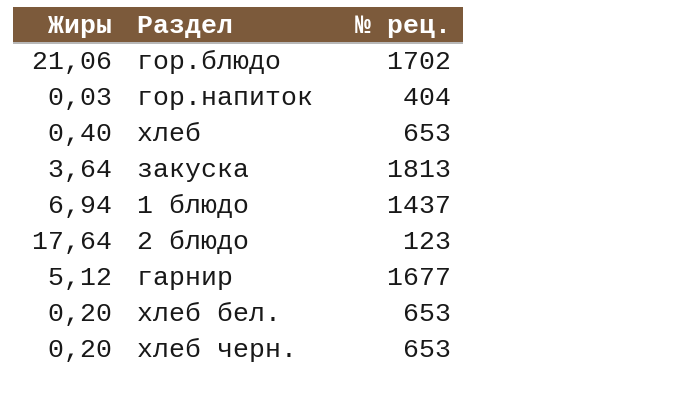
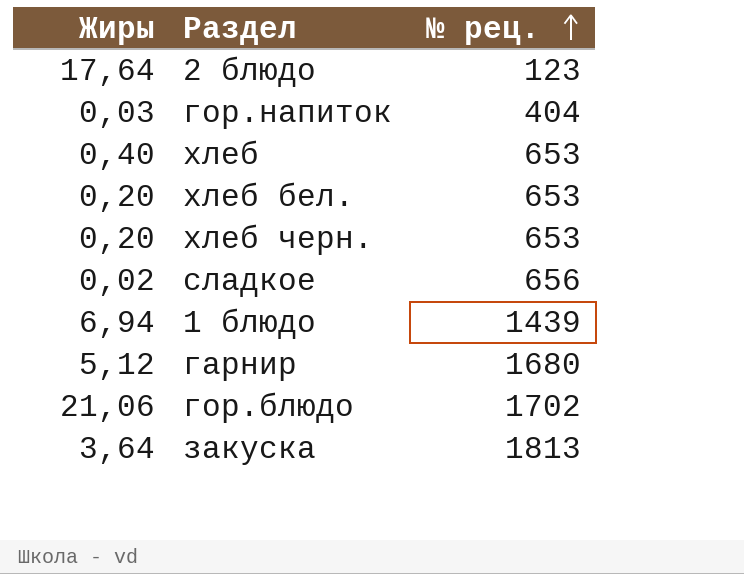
row order: none -> № рец. ascending
row сладкое: none -> 0,02 | 656
1 блюдо | № рец.: 1437 -> 1439
гарнир | № рец.: 1677 -> 1680

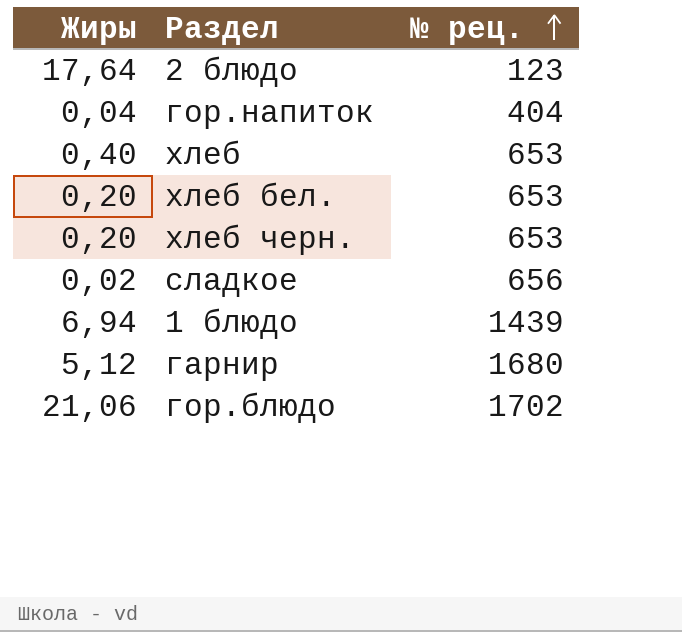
row закуска: 3,64 | 1813 -> none
гор.напиток | Жиры: 0,03 -> 0,04

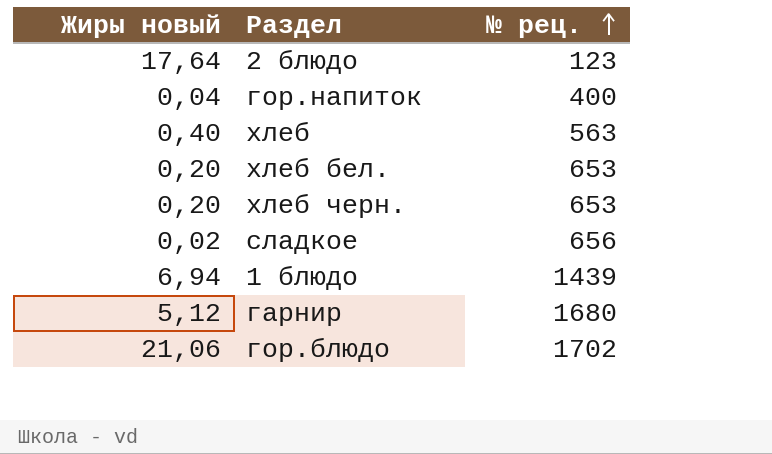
column name: Жиры -> Жиры новый
гор.напиток | № рец.: 404 -> 400
хлеб | № рец.: 653 -> 563

